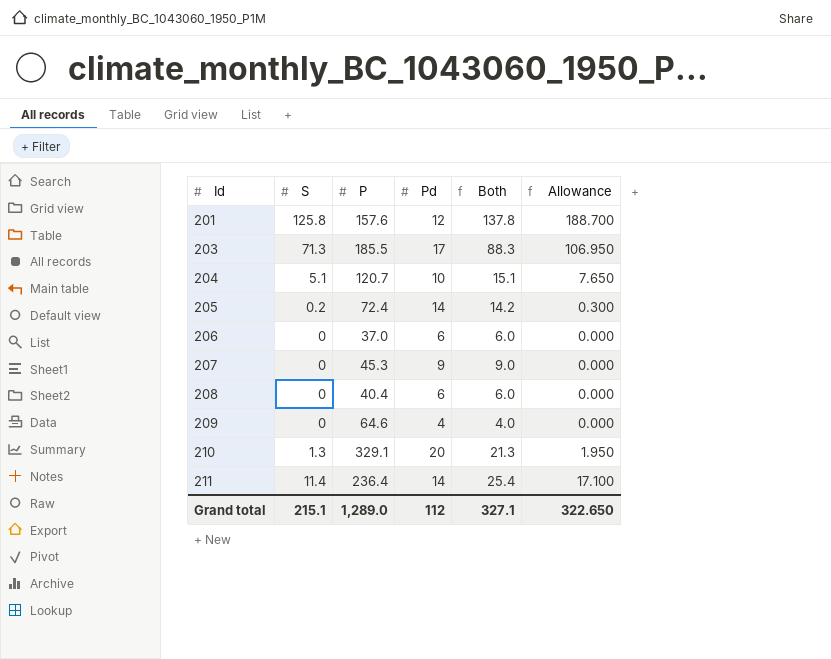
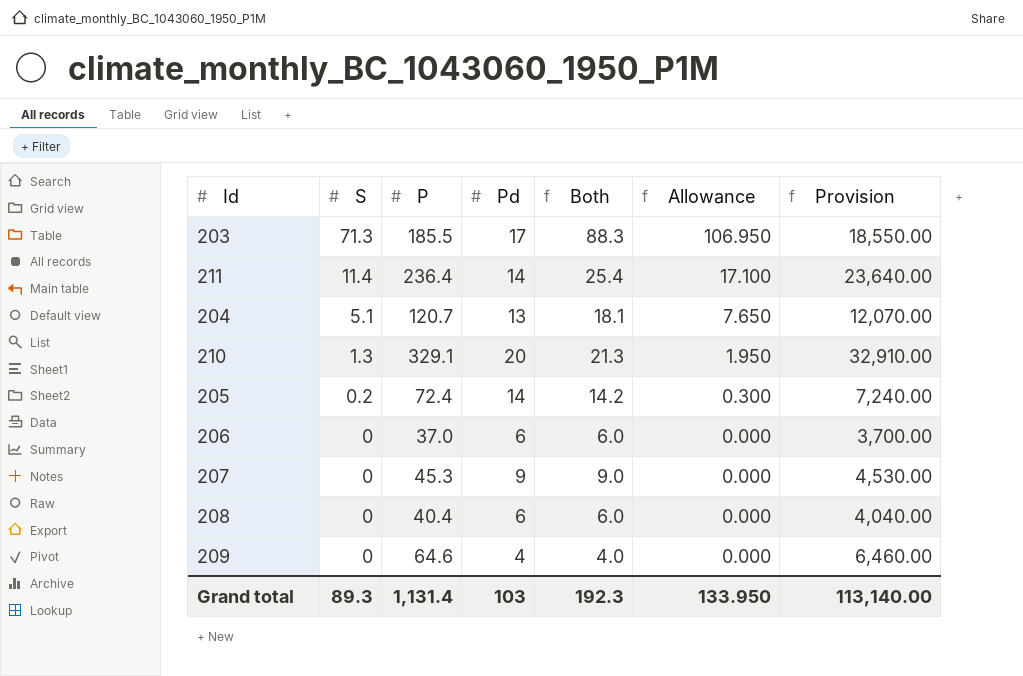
row order: Id ascending -> S descending
column Provision | formula: none -> [P] * 100
row 201: 125.8 | 157.6 | 12 | 137.8 | 188.700 -> none
204 | Pd: 10 -> 13
204 | Both: 15.1 -> 18.1
Grand total | S: 215.1 -> 89.3
Grand total | P: 1,289.0 -> 1,131.4
Grand total | Pd: 112 -> 103
Grand total | Both: 327.1 -> 192.3
Grand total | Allowance: 322.650 -> 133.950

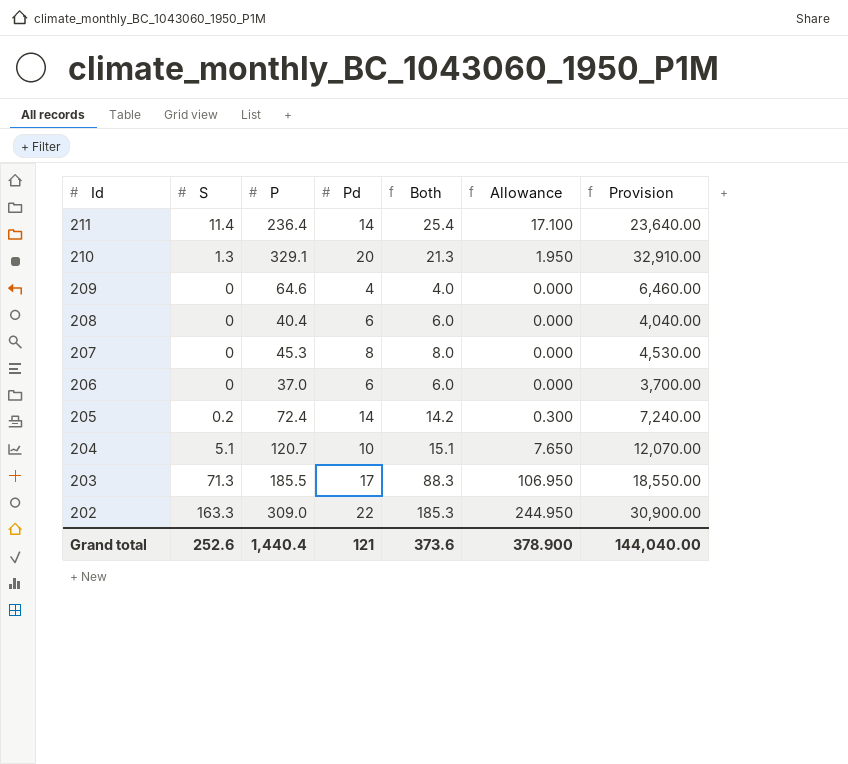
row order: S descending -> Id descending
207 | Pd: 9 -> 8
207 | Both: 9.0 -> 8.0
204 | Pd: 13 -> 10
204 | Both: 18.1 -> 15.1
row 202: none -> 163.3 | 309.0 | 22 | 185.3 | 244.950 | 30,900.00
Grand total | S: 89.3 -> 252.6
Grand total | P: 1,131.4 -> 1,440.4
Grand total | Pd: 103 -> 121
Grand total | Both: 192.3 -> 373.6
Grand total | Allowance: 133.950 -> 378.900
Grand total | Provision: 113,140.00 -> 144,040.00

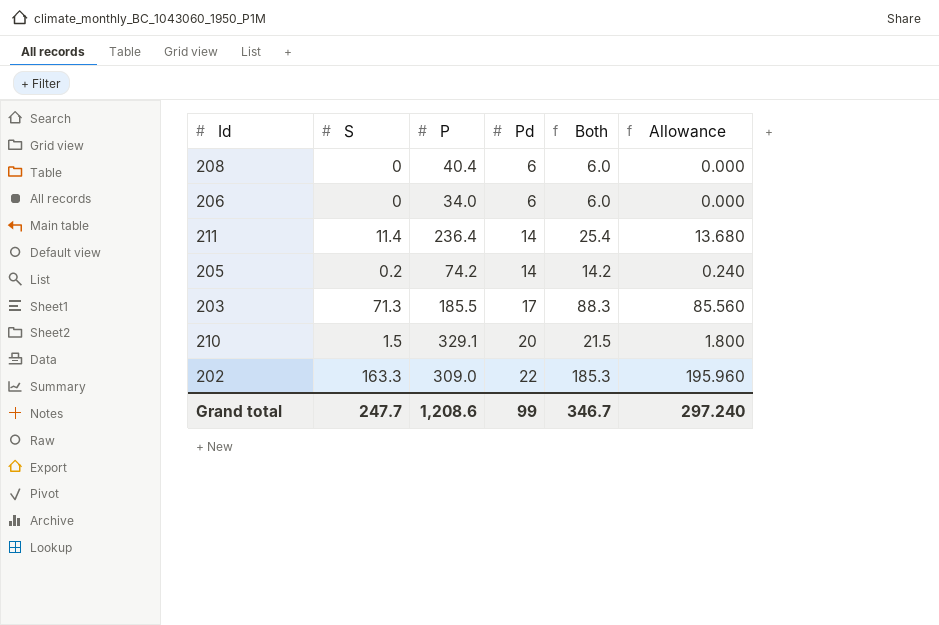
row order: Id descending -> Pd ascending
column Provision | formula: [P] * 100 -> none
column Allowance | formula: [S] * 1.5 -> [S] * 1.2
row 209: 0 | 64.6 | 4 | 4.0 | 0.000 | 6,460.00 -> none
row 207: 0 | 45.3 | 8 | 8.0 | 0.000 | 4,530.00 -> none
row 204: 5.1 | 120.7 | 10 | 15.1 | 7.650 | 12,070.00 -> none
206 | P: 37.0 -> 34.0
205 | P: 72.4 -> 74.2
210 | S: 1.3 -> 1.5
210 | Both: 21.3 -> 21.5
Grand total | S: 252.6 -> 247.7
Grand total | P: 1,440.4 -> 1,208.6
Grand total | Pd: 121 -> 99
Grand total | Both: 373.6 -> 346.7
Grand total | Allowance: 378.900 -> 297.240

